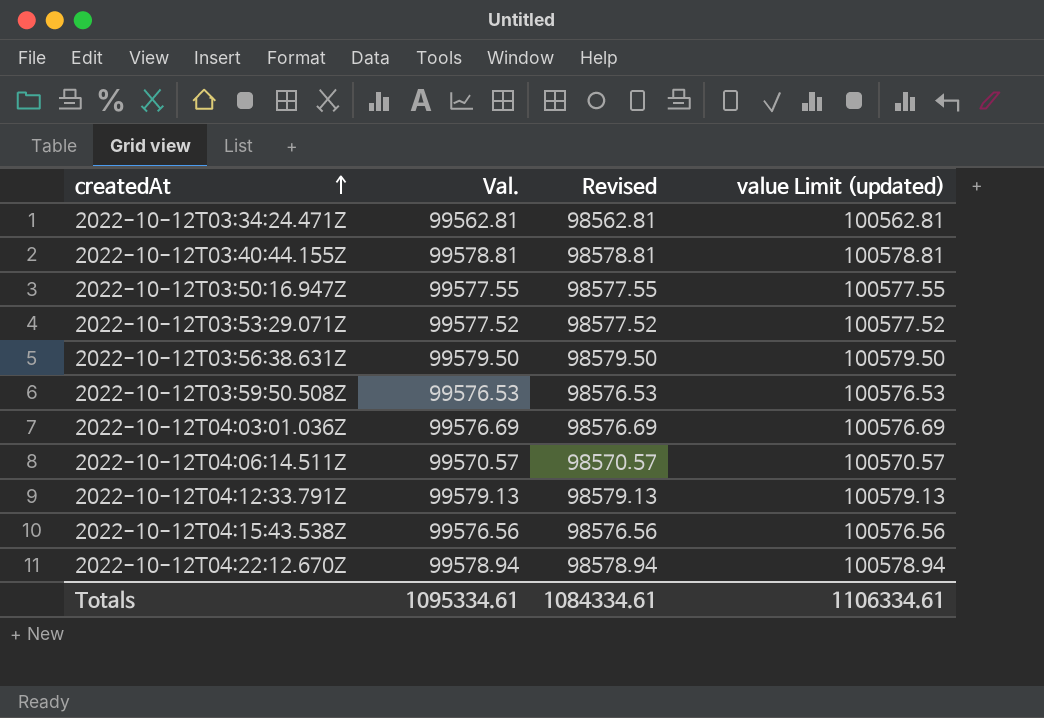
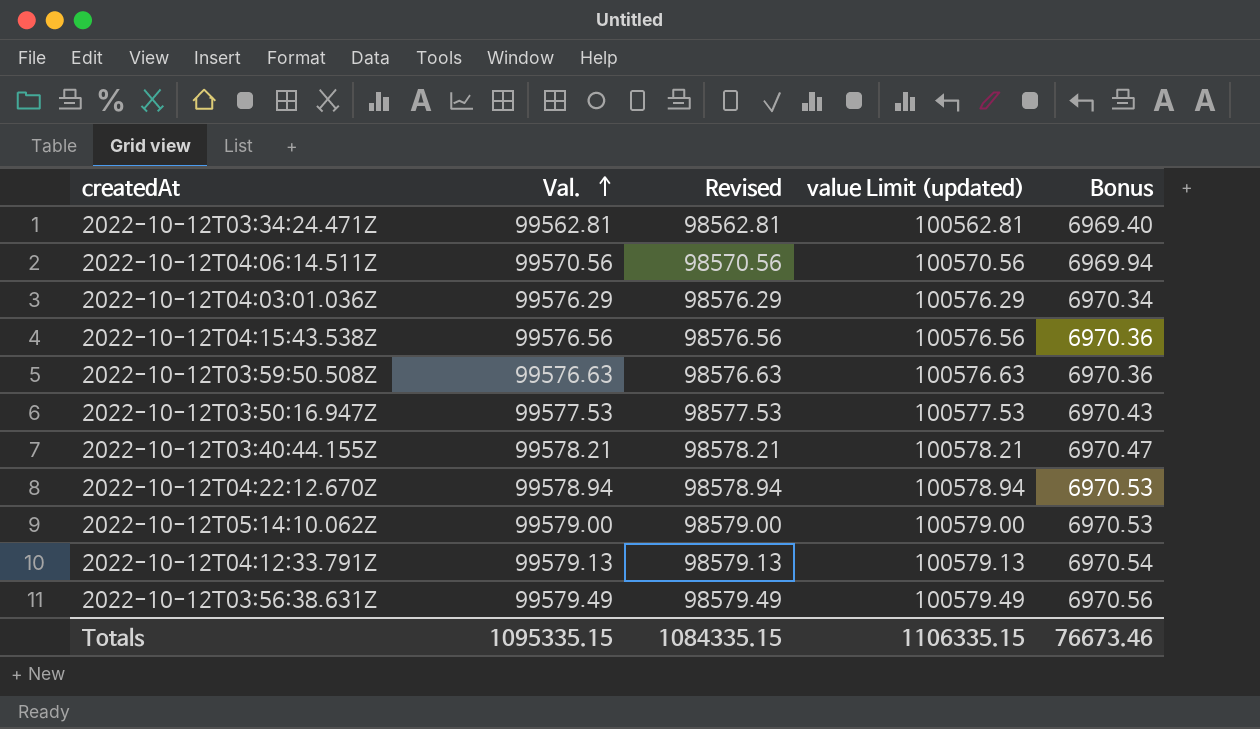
row order: createdAt ascending -> Val. ascending
column Bonus | formula: none -> [Val.] * 0.07
row 2022-10-12T03:53:29.071Z: 99577.52 | 98577.52 | 100577.52 -> none
2022-10-12T04:06:14.511Z | Val.: 99570.57 -> 99570.56
2022-10-12T04:06:14.511Z | Revised: 98570.57 -> 98570.56
2022-10-12T04:06:14.511Z | value Limit (updated): 100570.57 -> 100570.56
2022-10-12T04:03:01.036Z | Val.: 99576.69 -> 99576.29
2022-10-12T04:03:01.036Z | Revised: 98576.69 -> 98576.29
2022-10-12T04:03:01.036Z | value Limit (updated): 100576.69 -> 100576.29
2022-10-12T03:59:50.508Z | Val.: 99576.53 -> 99576.63
2022-10-12T03:59:50.508Z | Revised: 98576.53 -> 98576.63
2022-10-12T03:59:50.508Z | value Limit (updated): 100576.53 -> 100576.63
2022-10-12T03:50:16.947Z | Val.: 99577.55 -> 99577.53
2022-10-12T03:50:16.947Z | Revised: 98577.55 -> 98577.53
2022-10-12T03:50:16.947Z | value Limit (updated): 100577.55 -> 100577.53
2022-10-12T03:40:44.155Z | Val.: 99578.81 -> 99578.21
2022-10-12T03:40:44.155Z | Revised: 98578.81 -> 98578.21
2022-10-12T03:40:44.155Z | value Limit (updated): 100578.81 -> 100578.21
row 2022-10-12T05:14:10.062Z: none -> 99579.00 | 98579.00 | 100579.00 | 6970.53
2022-10-12T03:56:38.631Z | Val.: 99579.50 -> 99579.49
2022-10-12T03:56:38.631Z | Revised: 98579.50 -> 98579.49
2022-10-12T03:56:38.631Z | value Limit (updated): 100579.50 -> 100579.49
Totals | Val.: 1095334.61 -> 1095335.15
Totals | Revised: 1084334.61 -> 1084335.15
Totals | value Limit (updated): 1106334.61 -> 1106335.15

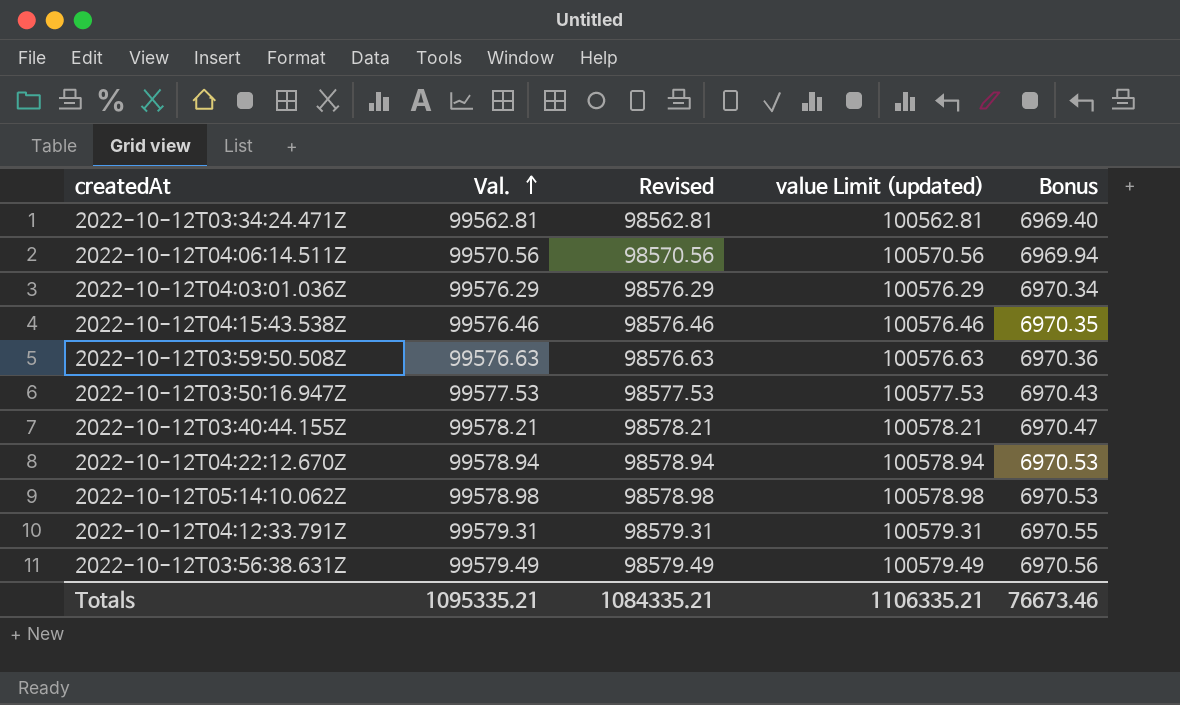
2022-10-12T04:15:43.538Z | Val.: 99576.56 -> 99576.46
2022-10-12T04:15:43.538Z | Revised: 98576.56 -> 98576.46
2022-10-12T04:15:43.538Z | value Limit (updated): 100576.56 -> 100576.46
2022-10-12T04:15:43.538Z | Bonus: 6970.36 -> 6970.35
2022-10-12T05:14:10.062Z | Val.: 99579.00 -> 99578.98
2022-10-12T05:14:10.062Z | Revised: 98579.00 -> 98578.98
2022-10-12T05:14:10.062Z | value Limit (updated): 100579.00 -> 100578.98
2022-10-12T04:12:33.791Z | Val.: 99579.13 -> 99579.31
2022-10-12T04:12:33.791Z | Revised: 98579.13 -> 98579.31
2022-10-12T04:12:33.791Z | value Limit (updated): 100579.13 -> 100579.31
2022-10-12T04:12:33.791Z | Bonus: 6970.54 -> 6970.55
Totals | Val.: 1095335.15 -> 1095335.21
Totals | Revised: 1084335.15 -> 1084335.21
Totals | value Limit (updated): 1106335.15 -> 1106335.21

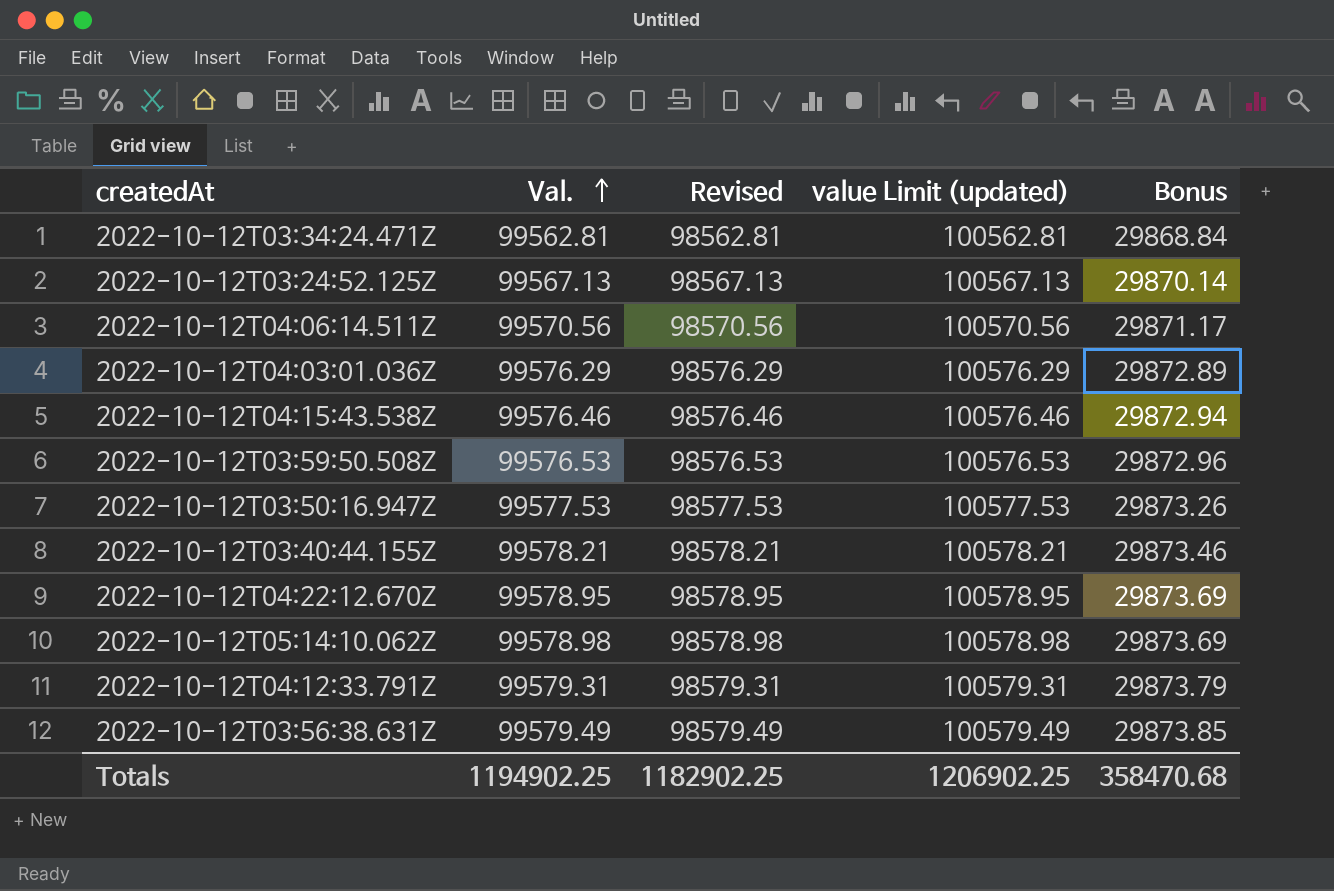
column Bonus | formula: [Val.] * 0.07 -> [Val.] * 0.3
row 2022-10-12T03:24:52.125Z: none -> 99567.13 | 98567.13 | 100567.13 | 29870.14
2022-10-12T03:59:50.508Z | Val.: 99576.63 -> 99576.53
2022-10-12T03:59:50.508Z | Revised: 98576.63 -> 98576.53
2022-10-12T03:59:50.508Z | value Limit (updated): 100576.63 -> 100576.53
2022-10-12T04:22:12.670Z | Val.: 99578.94 -> 99578.95
2022-10-12T04:22:12.670Z | Revised: 98578.94 -> 98578.95
2022-10-12T04:22:12.670Z | value Limit (updated): 100578.94 -> 100578.95
Totals | Val.: 1095335.21 -> 1194902.25
Totals | Revised: 1084335.21 -> 1182902.25
Totals | value Limit (updated): 1106335.21 -> 1206902.25
Totals | Bonus: 76673.46 -> 358470.68

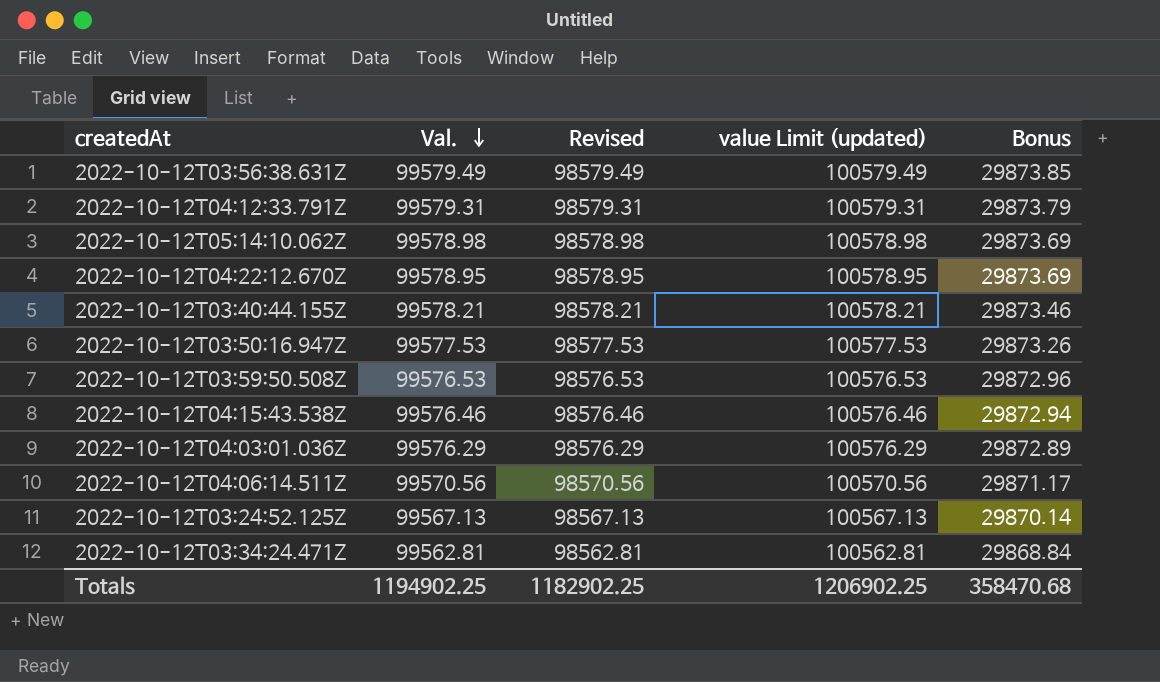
row order: Val. ascending -> Val. descending

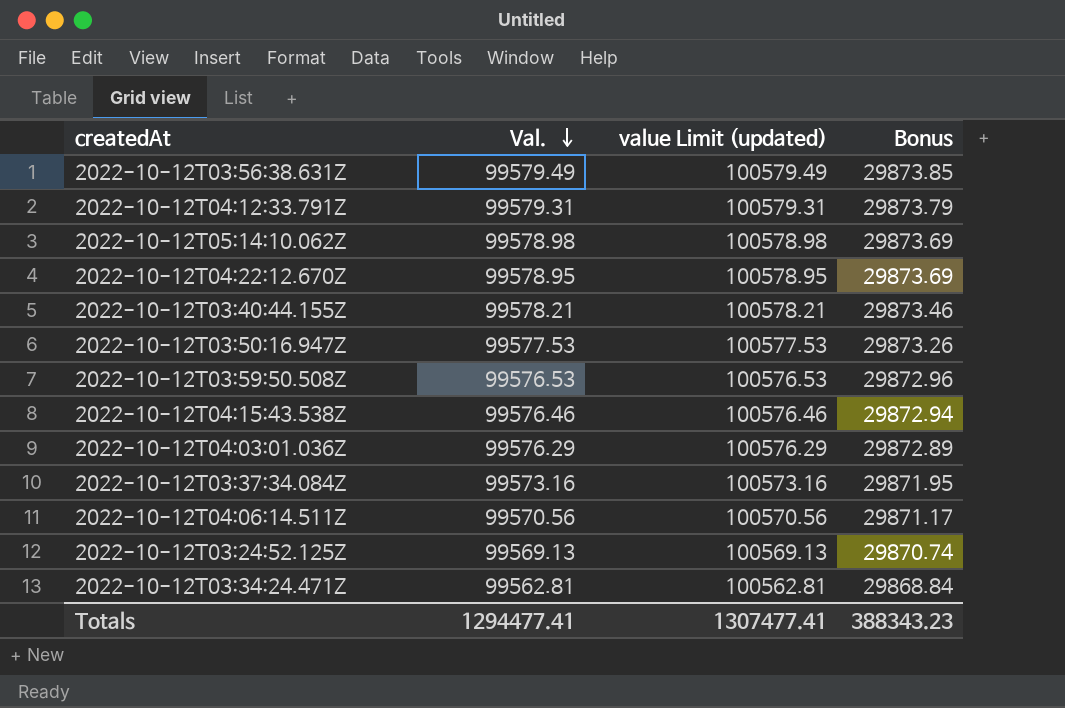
column Revised | formula: [Val.] - 1000 -> none
row 2022-10-12T03:37:34.084Z: none -> 99573.16 | 100573.16 | 29871.95
2022-10-12T03:24:52.125Z | Val.: 99567.13 -> 99569.13
2022-10-12T03:24:52.125Z | value Limit (updated): 100567.13 -> 100569.13
2022-10-12T03:24:52.125Z | Bonus: 29870.14 -> 29870.74
Totals | Val.: 1194902.25 -> 1294477.41
Totals | value Limit (updated): 1206902.25 -> 1307477.41
Totals | Bonus: 358470.68 -> 388343.23

